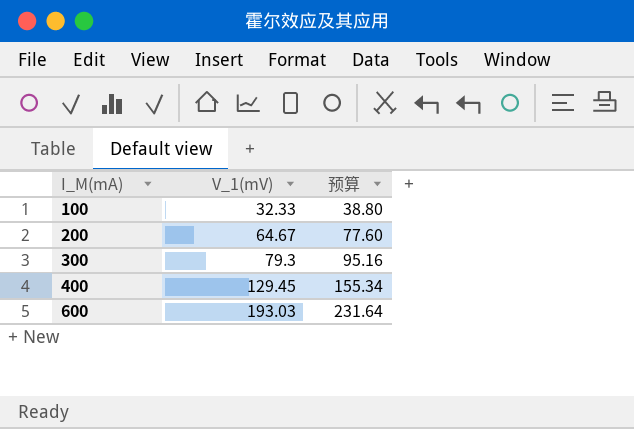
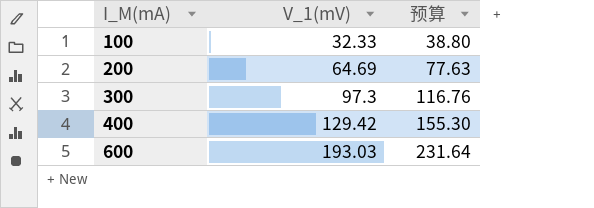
200 | V_1(mV): 64.67 -> 64.69
200 | 预算: 77.60 -> 77.63
300 | V_1(mV): 79.3 -> 97.3
300 | 预算: 95.16 -> 116.76
400 | V_1(mV): 129.45 -> 129.42
400 | 预算: 155.34 -> 155.30

